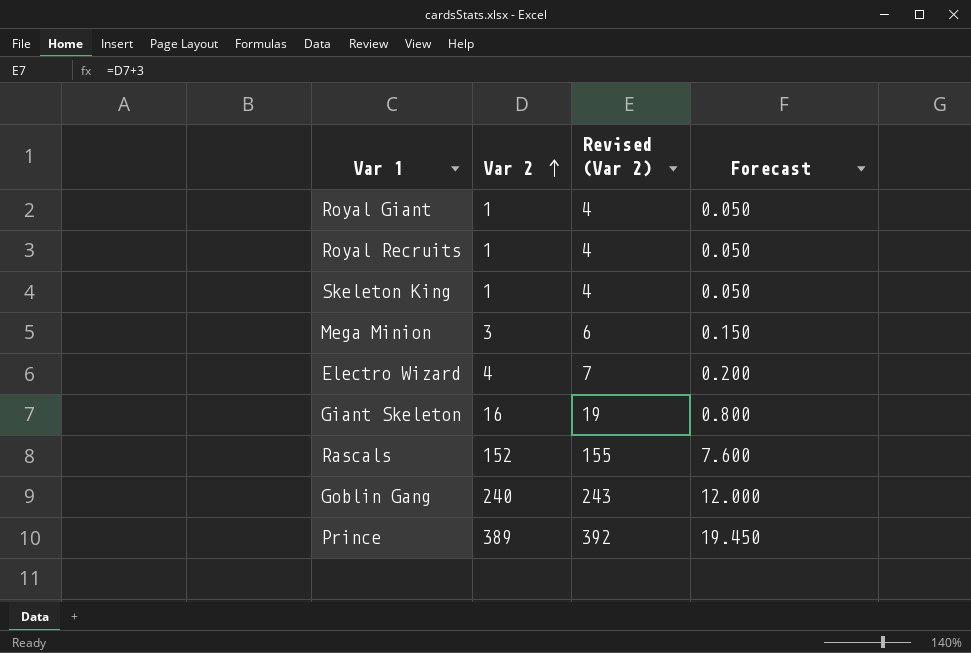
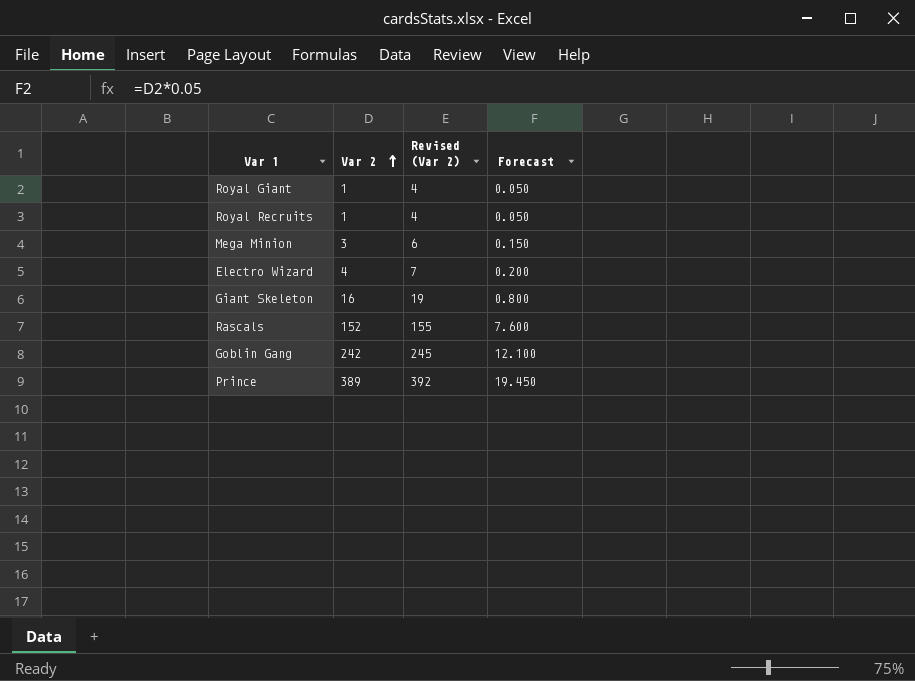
row Skeleton King: 1 | 4 | 0.050 -> none
Goblin Gang | Var 2: 240 -> 242
Goblin Gang | Revised (Var 2): 243 -> 245
Goblin Gang | Forecast: 12.000 -> 12.100

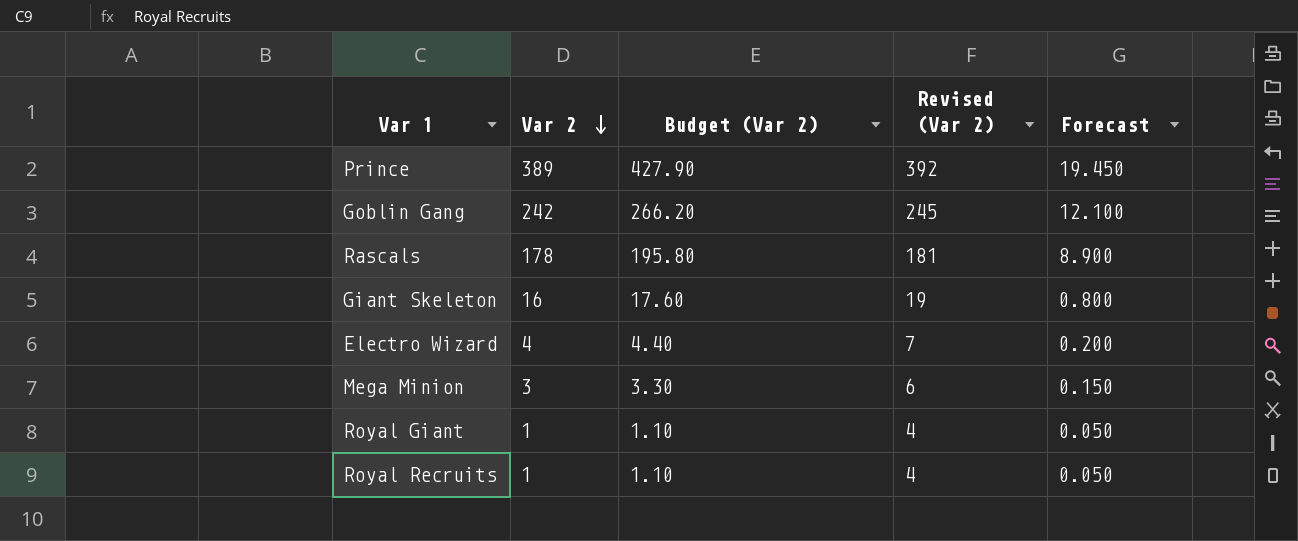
row order: Var 2 ascending -> Var 2 descending
column Budget (Var 2) | formula: none -> [Var 2] * 1.1
Rascals | Var 2: 152 -> 178
Rascals | Revised (Var 2): 155 -> 181
Rascals | Forecast: 7.600 -> 8.900

